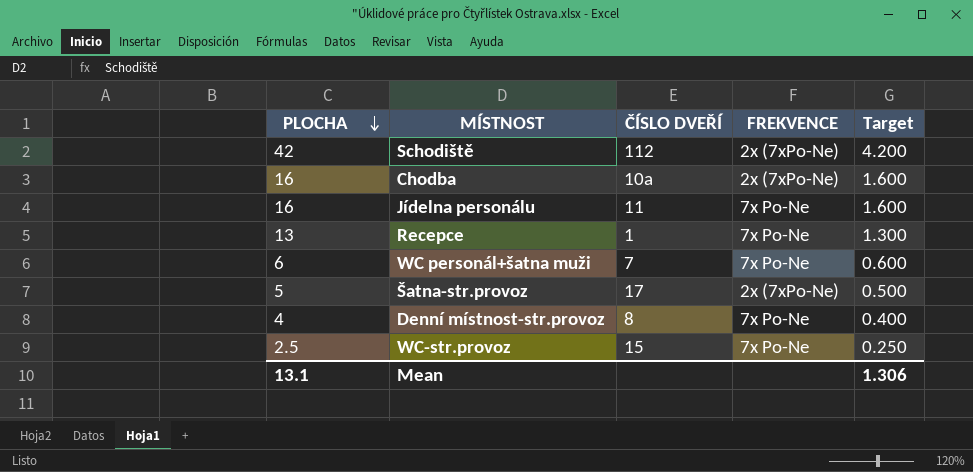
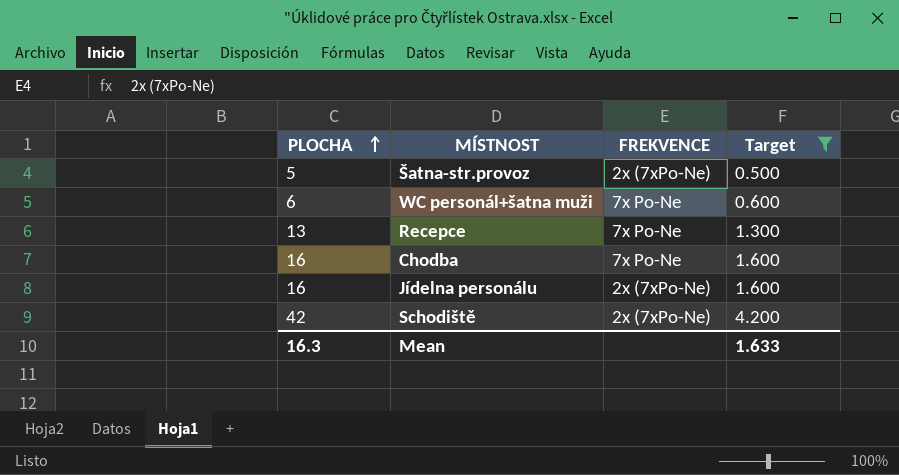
filter: none -> Target >= 0.500
row order: PLOCHA descending -> PLOCHA ascending
column ČÍSLO DVEŘÍ | position: 3 -> none
Chodba | FREKVENCE: 2x (7xPo-Ne) -> 7x Po-Ne
Jídelna personálu | FREKVENCE: 7x Po-Ne -> 2x (7xPo-Ne)
Mean | PLOCHA: 13.1 -> 16.3
Mean | Target: 1.306 -> 1.633

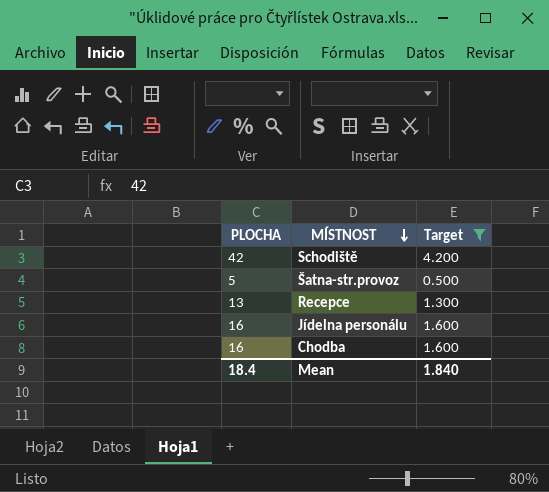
row order: PLOCHA ascending -> MÍSTNOST descending
column FREKVENCE | position: 3 -> none
row WC personál+šatna muži: 6 | 7x Po-Ne | 0.600 -> none
Mean | PLOCHA: 16.3 -> 18.4
Mean | Target: 1.633 -> 1.840

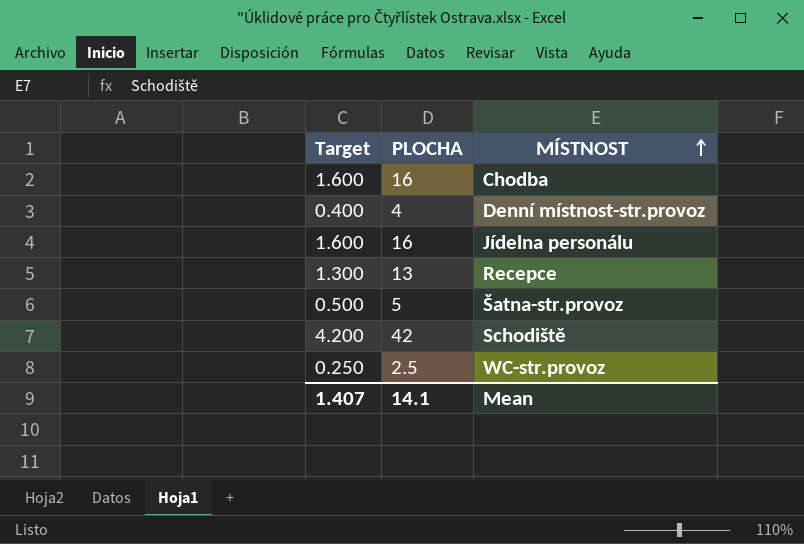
filter: Target >= 0.500 -> none
row order: MÍSTNOST descending -> MÍSTNOST ascending
column Target | position: 3 -> 1
Mean | Target: 1.840 -> 1.407
Mean | PLOCHA: 18.4 -> 14.1

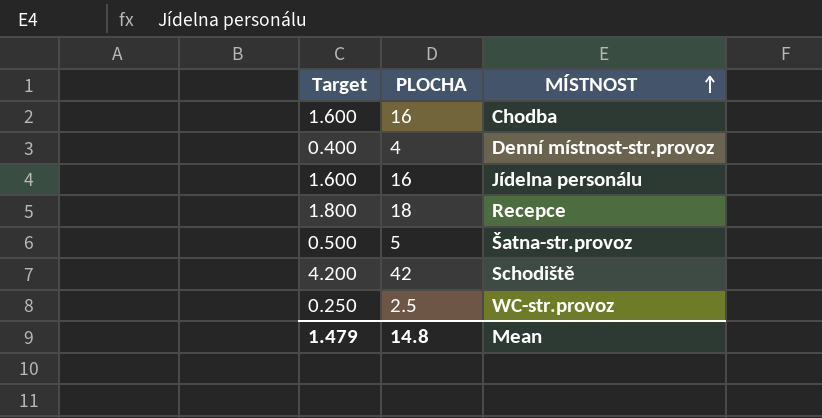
Recepce | Target: 1.300 -> 1.800
Recepce | PLOCHA: 13 -> 18
Mean | Target: 1.407 -> 1.479
Mean | PLOCHA: 14.1 -> 14.8

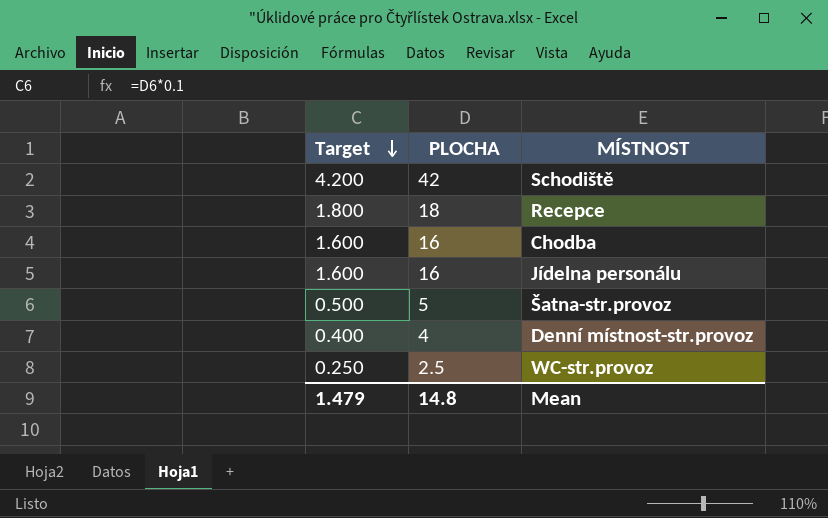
row order: MÍSTNOST ascending -> Target descending

